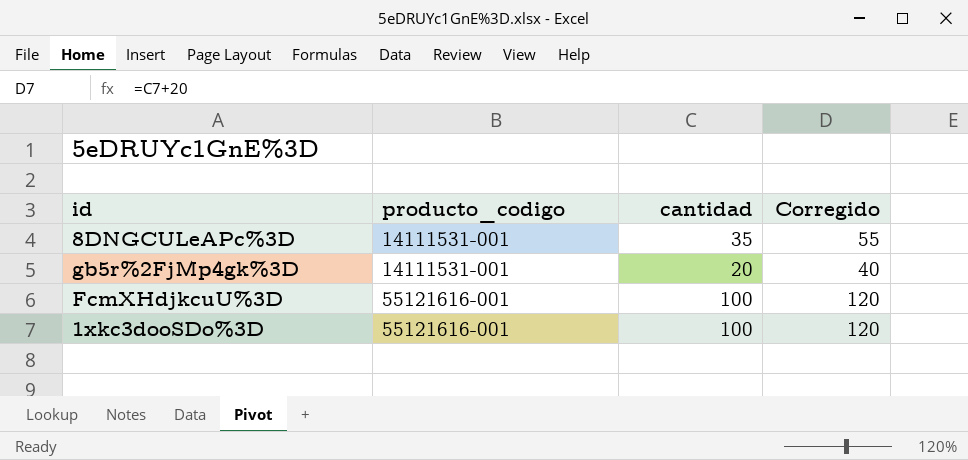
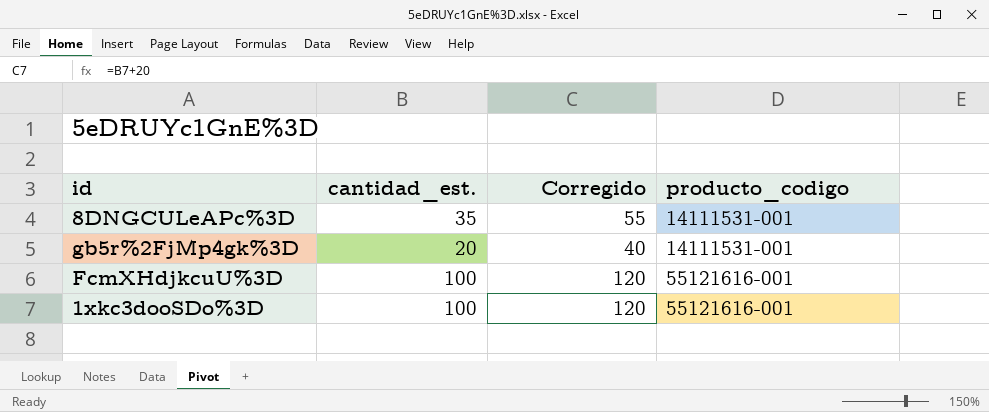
column name: cantidad -> cantidad_est.
column producto_codigo | position: 2 -> 4

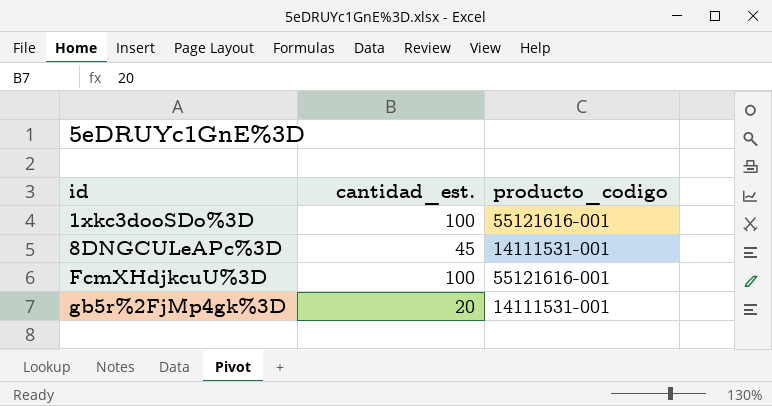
row order: producto_codigo ascending -> id ascending
column Corregido | formula: [cantidad_est.] + 20 -> none
8DNGCULeAPc%3D | cantidad_est.: 35 -> 45

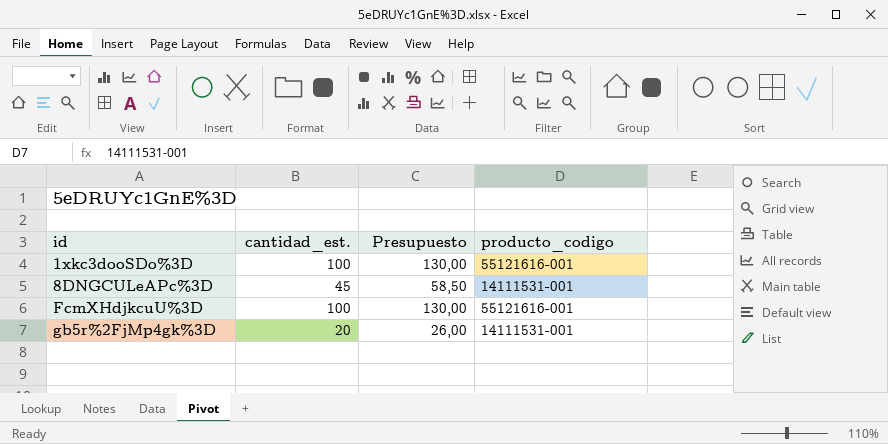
column Presupuesto | formula: none -> [cantidad_est.] * 1,3

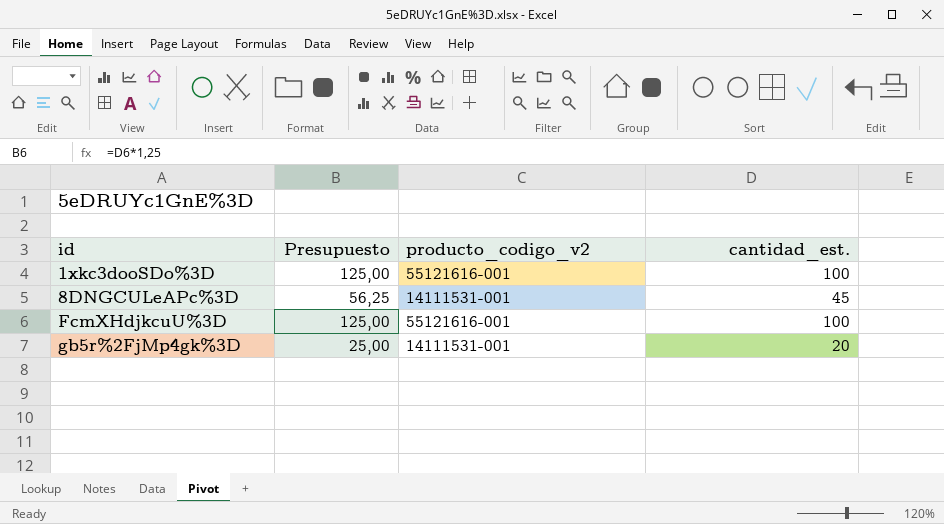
column Presupuesto | formula: [cantidad_est.] * 1,3 -> [cantidad_est.] * 1,25
column name: producto_codigo -> producto_codigo_v2
column cantidad_est. | position: 2 -> 4

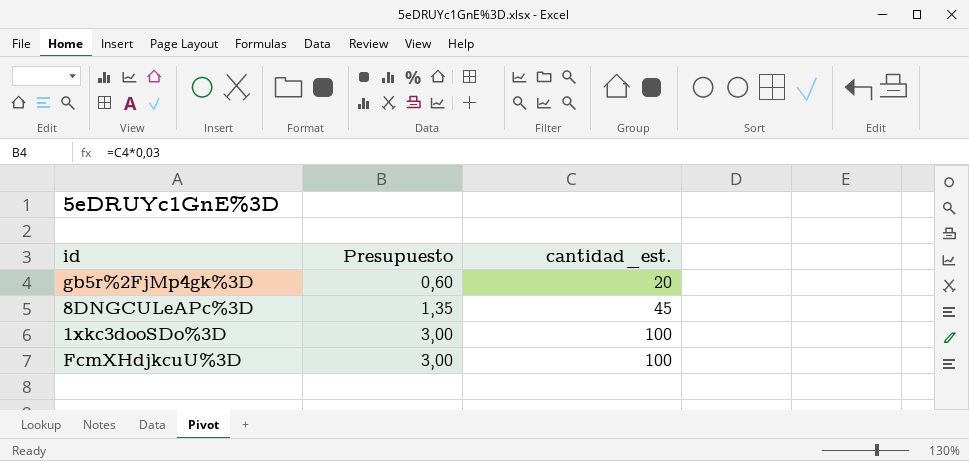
row order: id ascending -> Presupuesto ascending
column producto_codigo_v2 | position: 3 -> none
column Presupuesto | formula: [cantidad_est.] * 1,25 -> [cantidad_est.] * 0,03

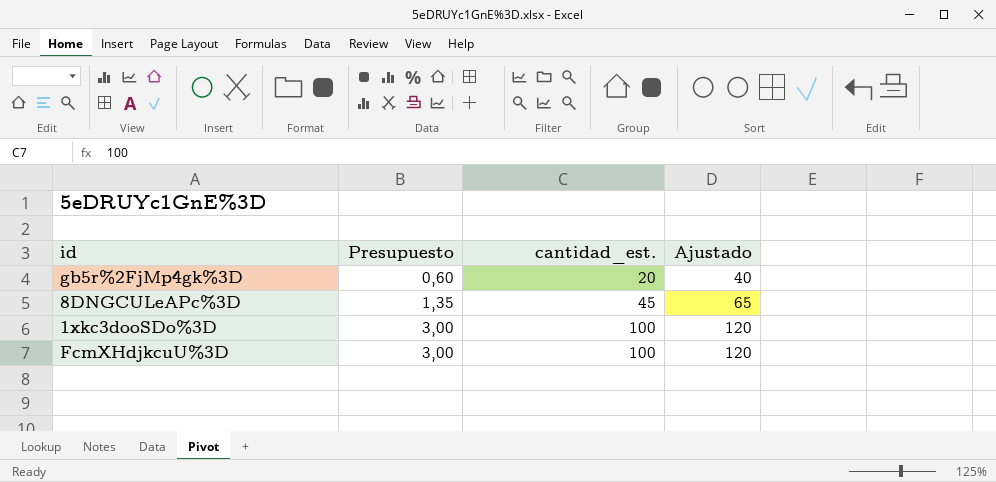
column Ajustado | formula: none -> [cantidad_est.] + 20

